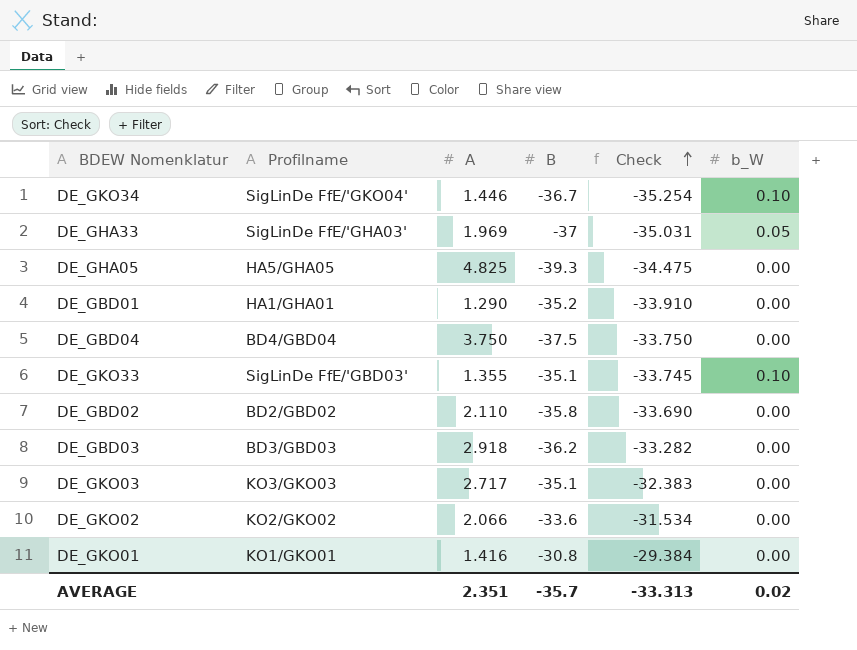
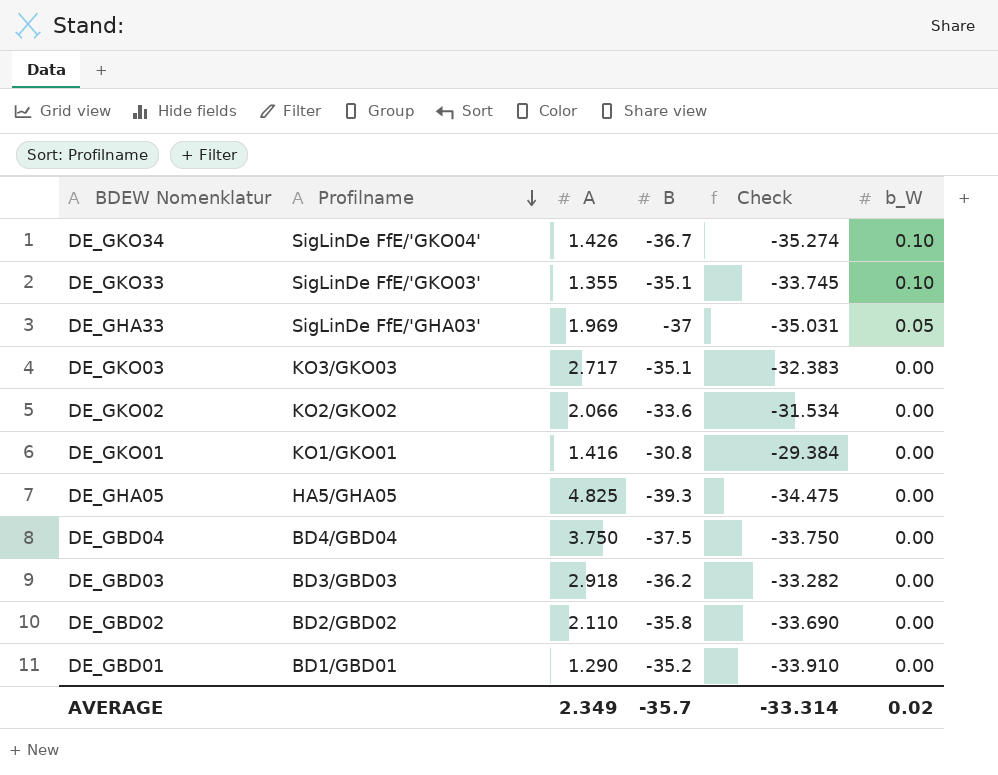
row order: Check ascending -> Profilname descending
DE_GKO34 | A: 1.446 -> 1.426
DE_GKO34 | Check: -35.254 -> -35.274
DE_GKO33 | Profilname: SigLinDe FfE/'GBD03' -> SigLinDe FfE/'GKO03'
DE_GBD01 | Profilname: HA1/GHA01 -> BD1/GBD01
AVERAGE | A: 2.351 -> 2.349
AVERAGE | Check: -33.313 -> -33.314

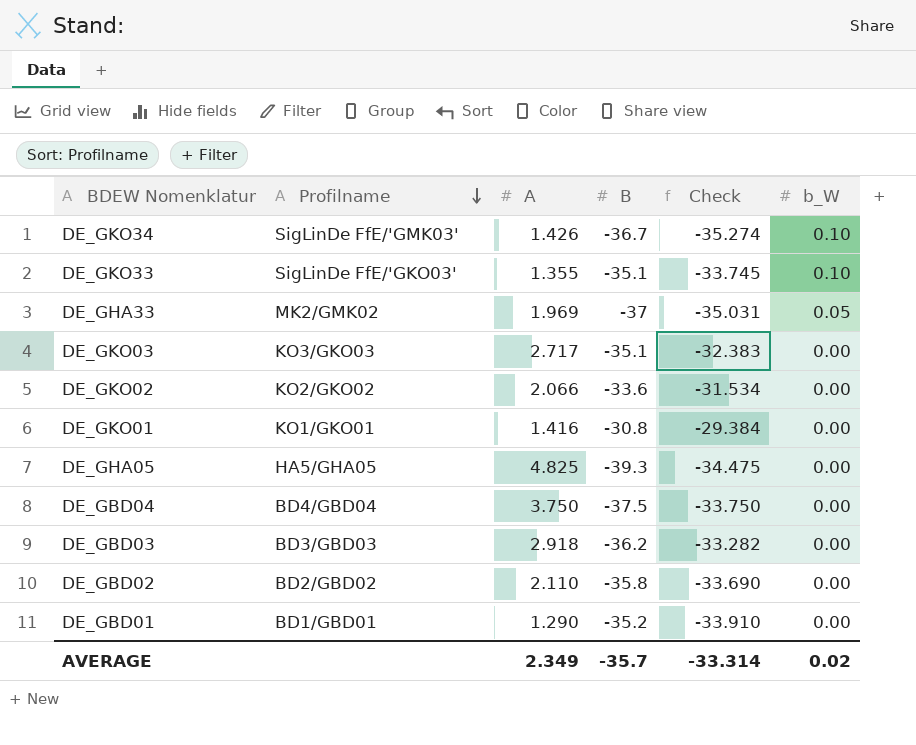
DE_GKO34 | Profilname: SigLinDe FfE/'GKO04' -> SigLinDe FfE/'GMK03'
DE_GHA33 | Profilname: SigLinDe FfE/'GHA03' -> MK2/GMK02

